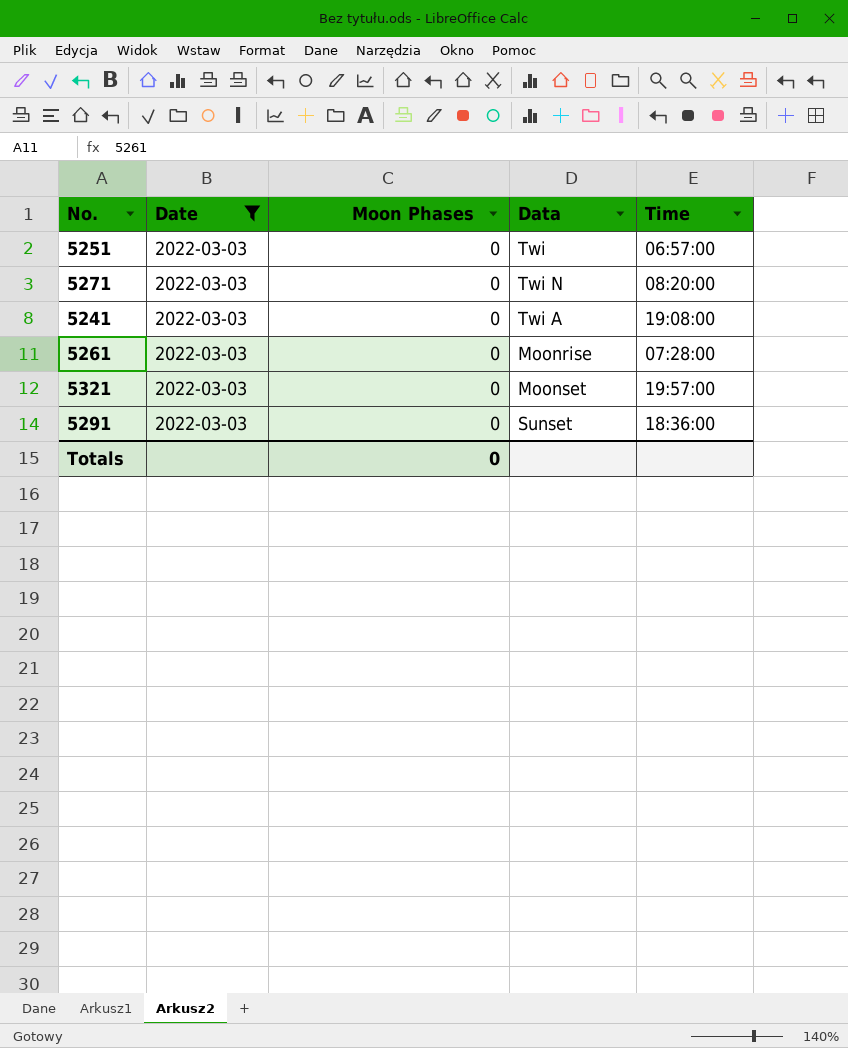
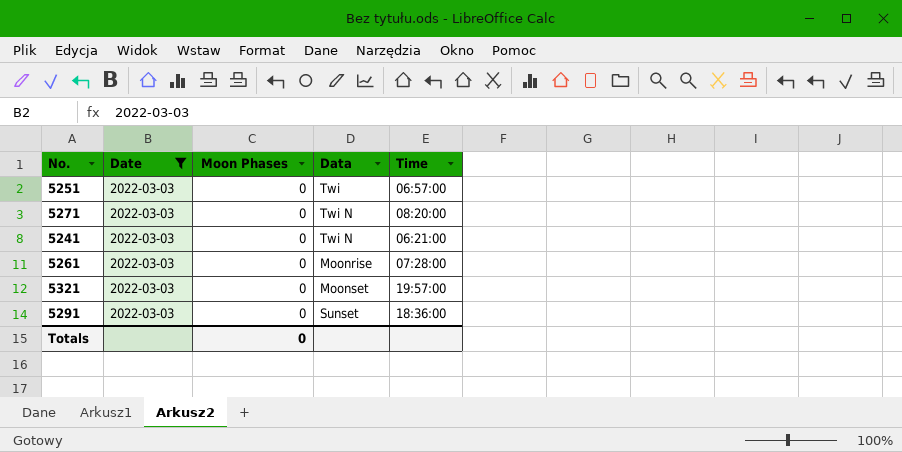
5241 | Data: Twi A -> Twi N
5241 | Time: 19:08:00 -> 06:21:00

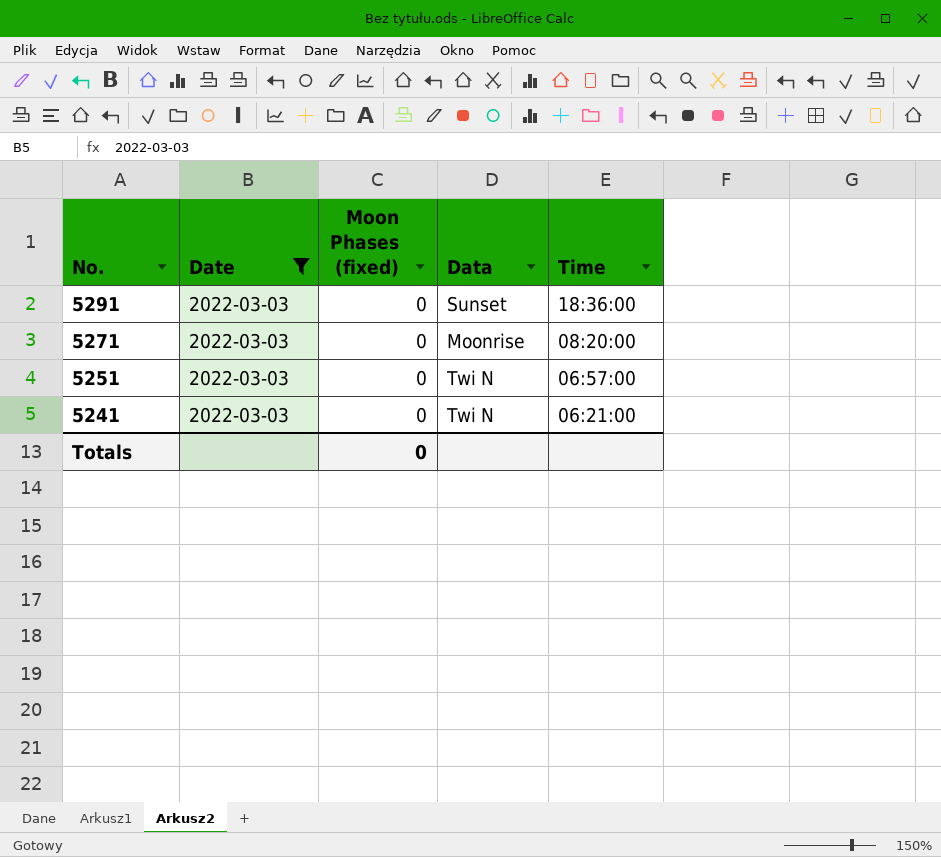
row order: none -> No. descending
column name: Moon Phases -> Moon Phases (fixed)
row 5261: 2022-03-03 | 0 | Moonrise | 07:28:00 -> none
row 5321: 2022-03-03 | 0 | Moonset | 19:57:00 -> none
5271 | Data: Twi N -> Moonrise
5251 | Data: Twi -> Twi N

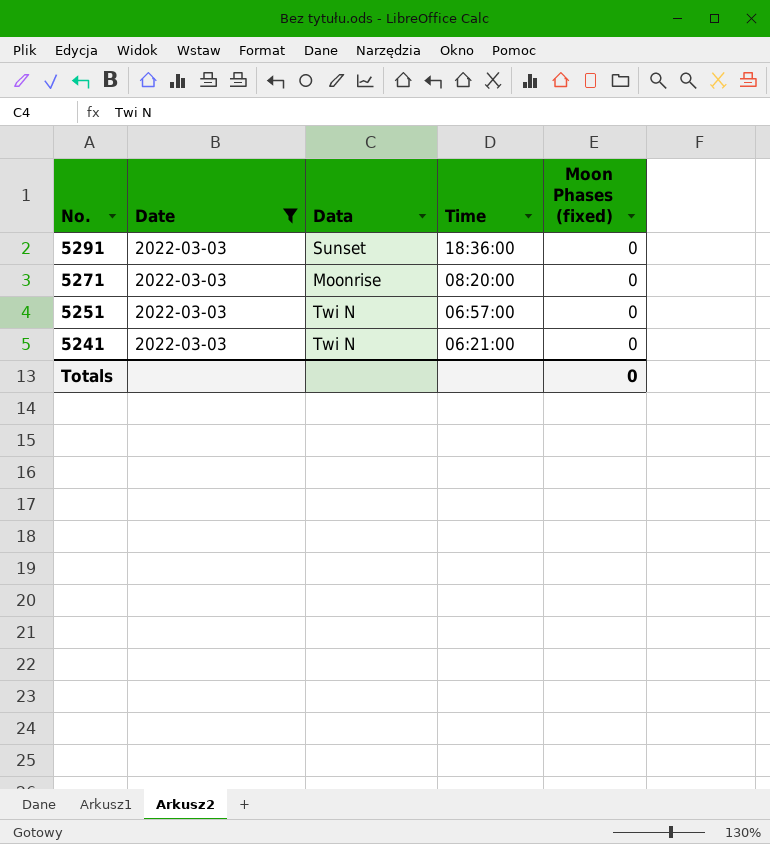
column Moon Phases (fixed) | position: 3 -> 5

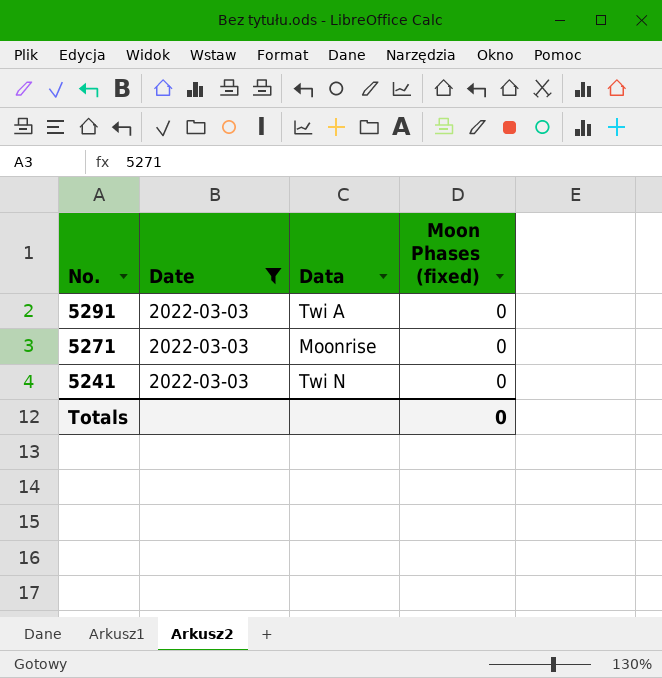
column Time | position: 4 -> none
row 5251: 2022-03-03 | Twi N | 06:57:00 | 0 -> none
5291 | Data: Sunset -> Twi A

